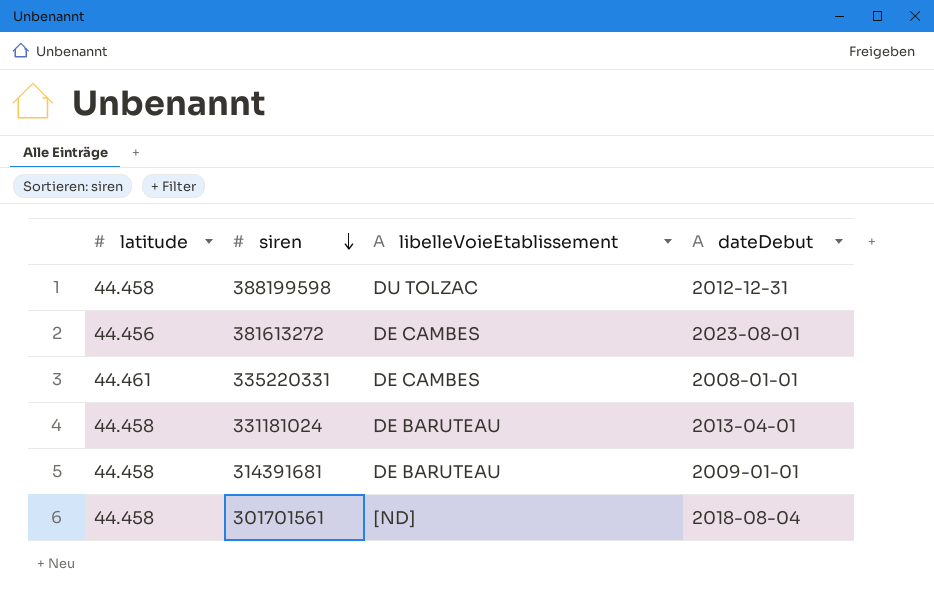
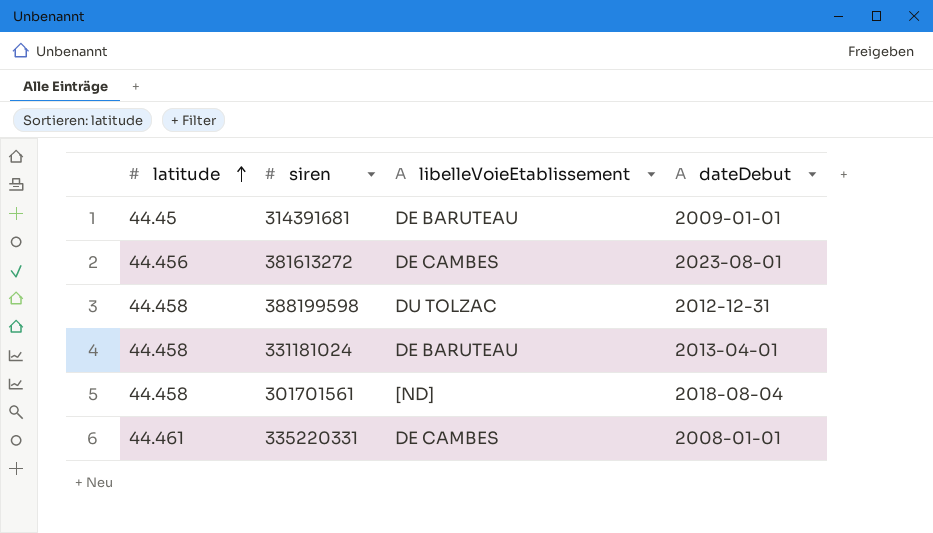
row order: siren descending -> latitude ascending
314391681 | latitude: 44.458 -> 44.45

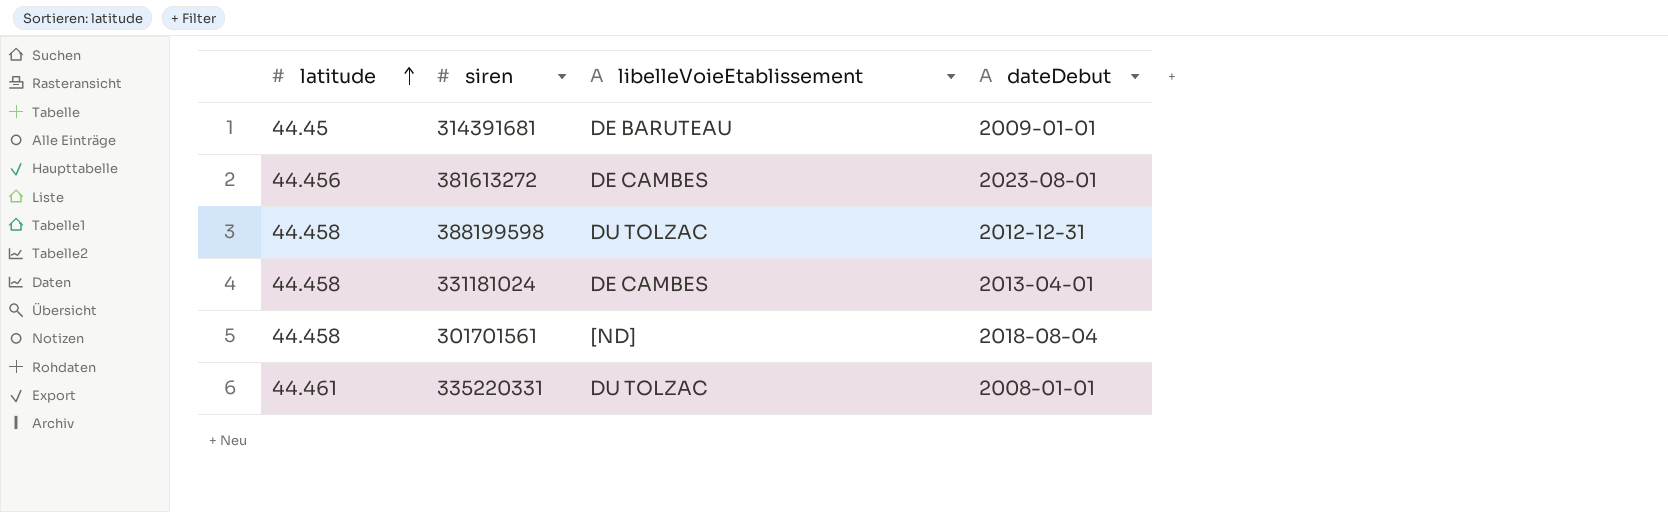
331181024 | libelleVoieEtablissement: DE BARUTEAU -> DE CAMBES
335220331 | libelleVoieEtablissement: DE CAMBES -> DU TOLZAC

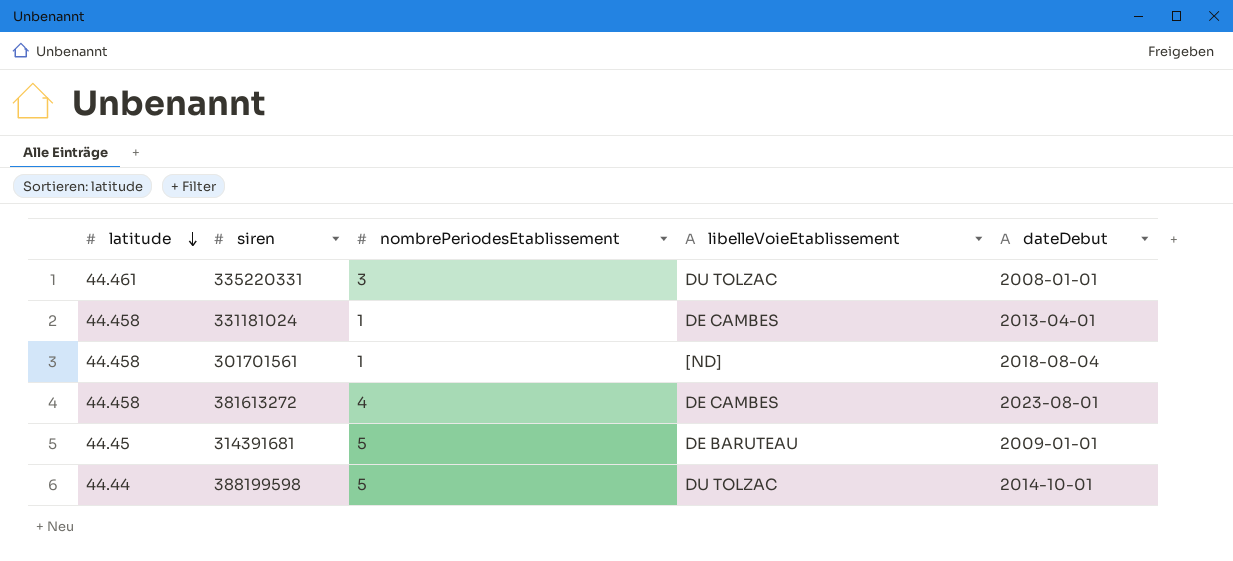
row order: latitude ascending -> latitude descending
column nombrePeriodesEtablissement | position: none -> 3
381613272 | latitude: 44.456 -> 44.458
388199598 | latitude: 44.458 -> 44.44
388199598 | dateDebut: 2012-12-31 -> 2014-10-01

